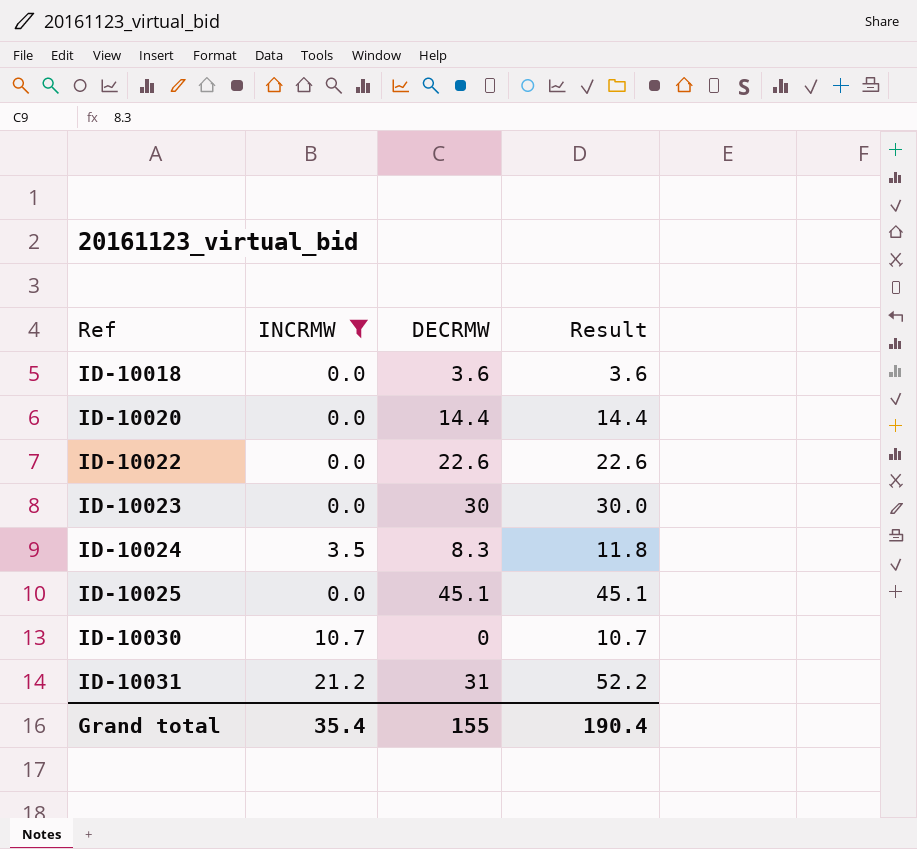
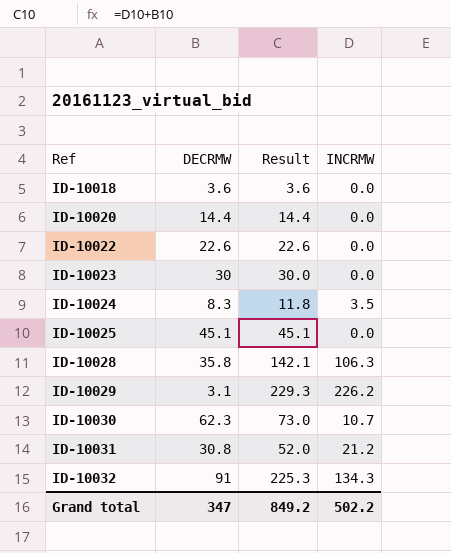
filter: INCRMW <= 21.2 -> none
column INCRMW | position: 2 -> 4
ID-10030 | DECRMW: 0 -> 62.3
ID-10030 | Result: 10.7 -> 73.0
ID-10031 | DECRMW: 31 -> 30.8
ID-10031 | Result: 52.2 -> 52.0
Grand total | DECRMW: 155 -> 347
Grand total | Result: 190.4 -> 849.2
Grand total | INCRMW: 35.4 -> 502.2

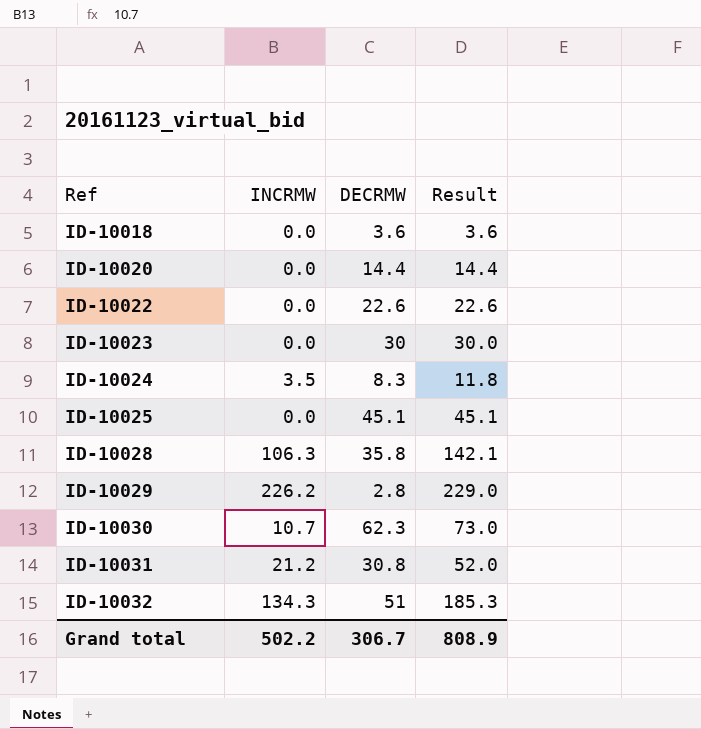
column INCRMW | position: 4 -> 2
ID-10029 | DECRMW: 3.1 -> 2.8
ID-10029 | Result: 229.3 -> 229.0
ID-10032 | DECRMW: 91 -> 51
ID-10032 | Result: 225.3 -> 185.3
Grand total | DECRMW: 347 -> 306.7
Grand total | Result: 849.2 -> 808.9

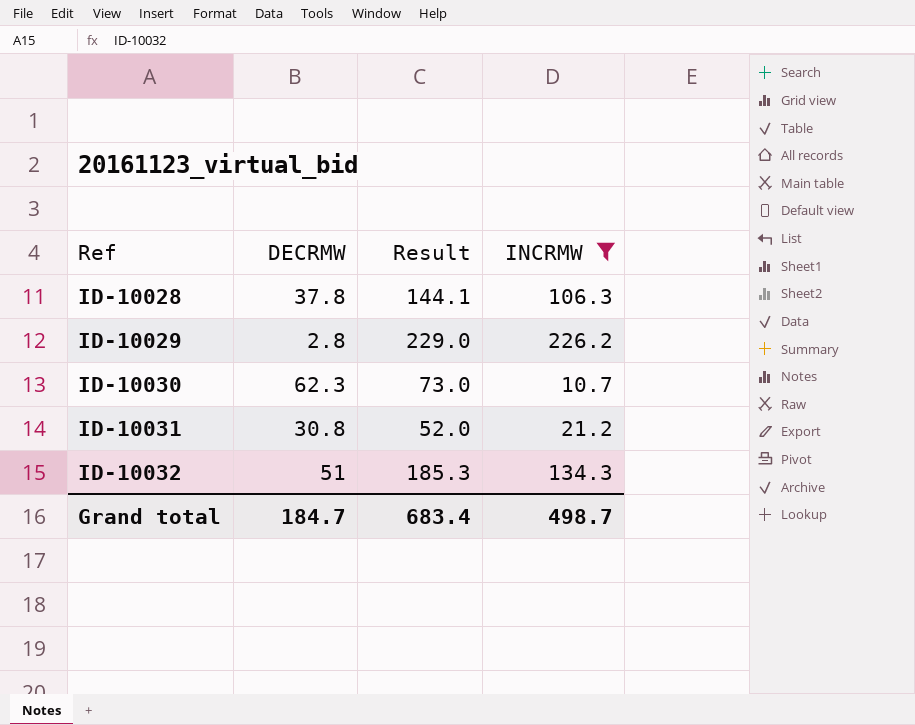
filter: none -> INCRMW >= 10.7
column INCRMW | position: 2 -> 4
ID-10028 | DECRMW: 35.8 -> 37.8
ID-10028 | Result: 142.1 -> 144.1
Grand total | DECRMW: 306.7 -> 184.7
Grand total | Result: 808.9 -> 683.4
Grand total | INCRMW: 502.2 -> 498.7

